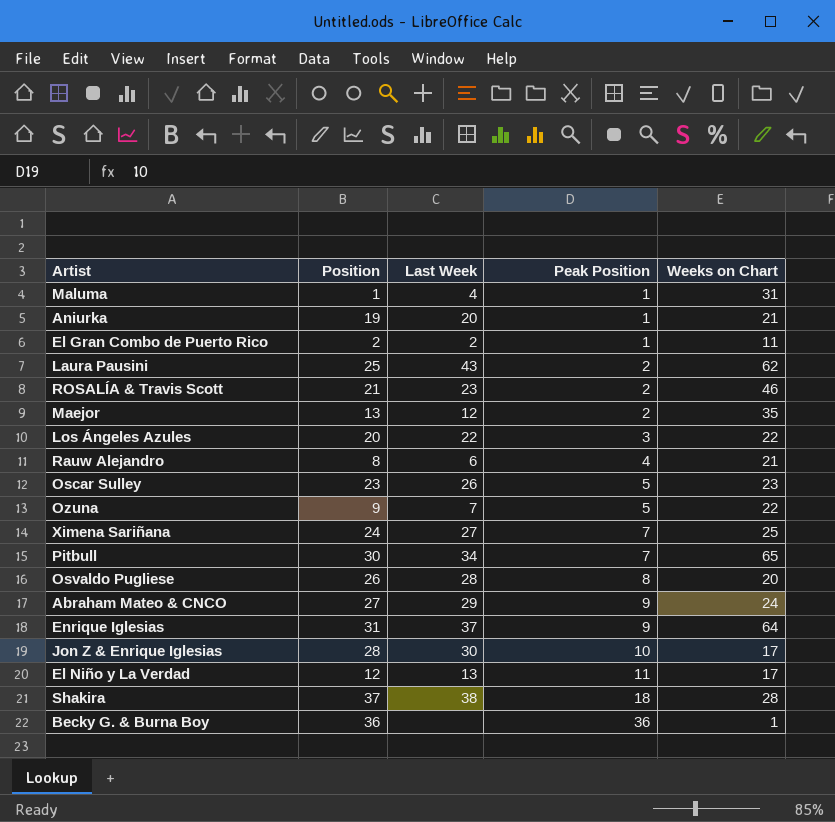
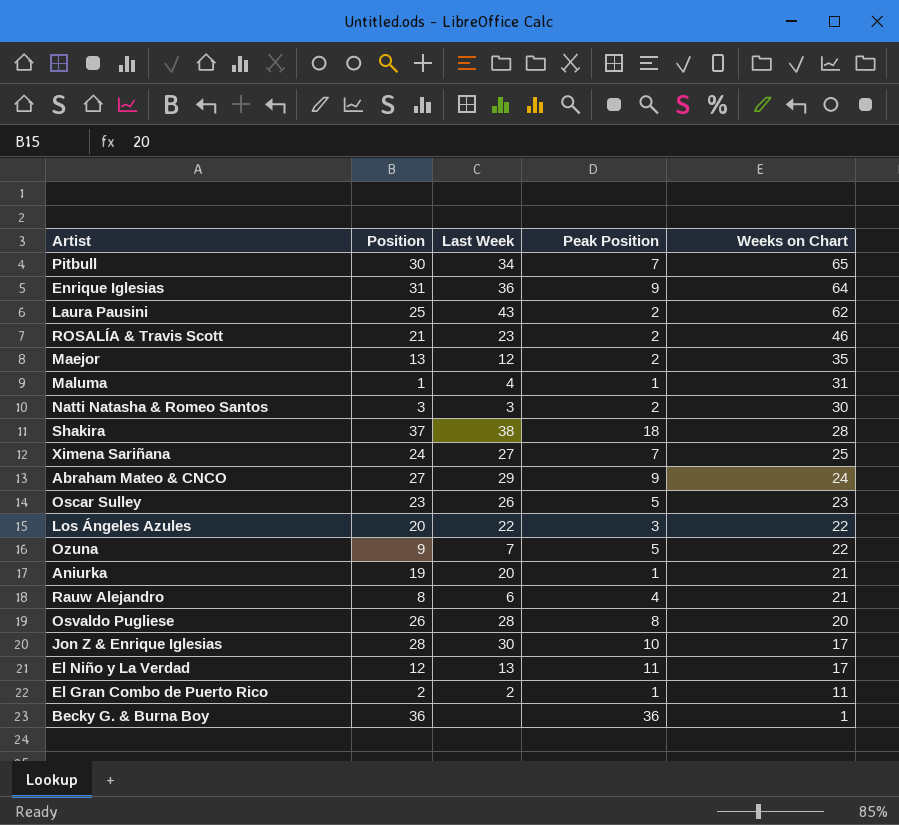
row order: Peak Position ascending -> Weeks on Chart descending
Enrique Iglesias | Last Week: 37 -> 36
row Natti Natasha & Romeo Santos: none -> 3 | 3 | 2 | 30

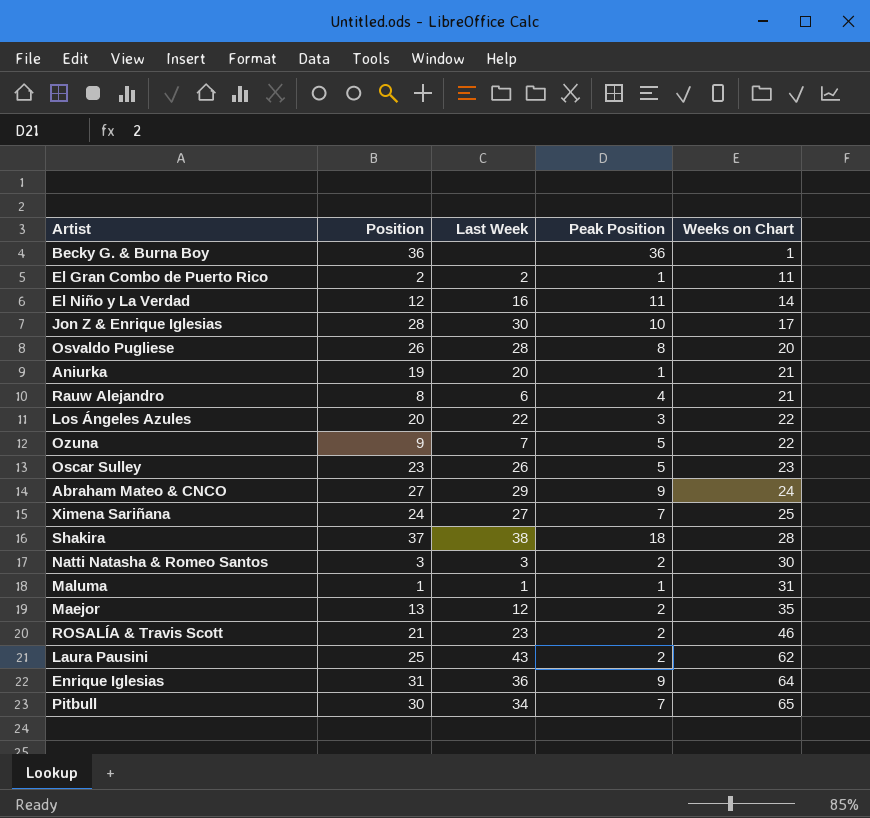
row order: Weeks on Chart descending -> Weeks on Chart ascending
El Niño y La Verdad | Last Week: 13 -> 16
El Niño y La Verdad | Weeks on Chart: 17 -> 14
Maluma | Last Week: 4 -> 1

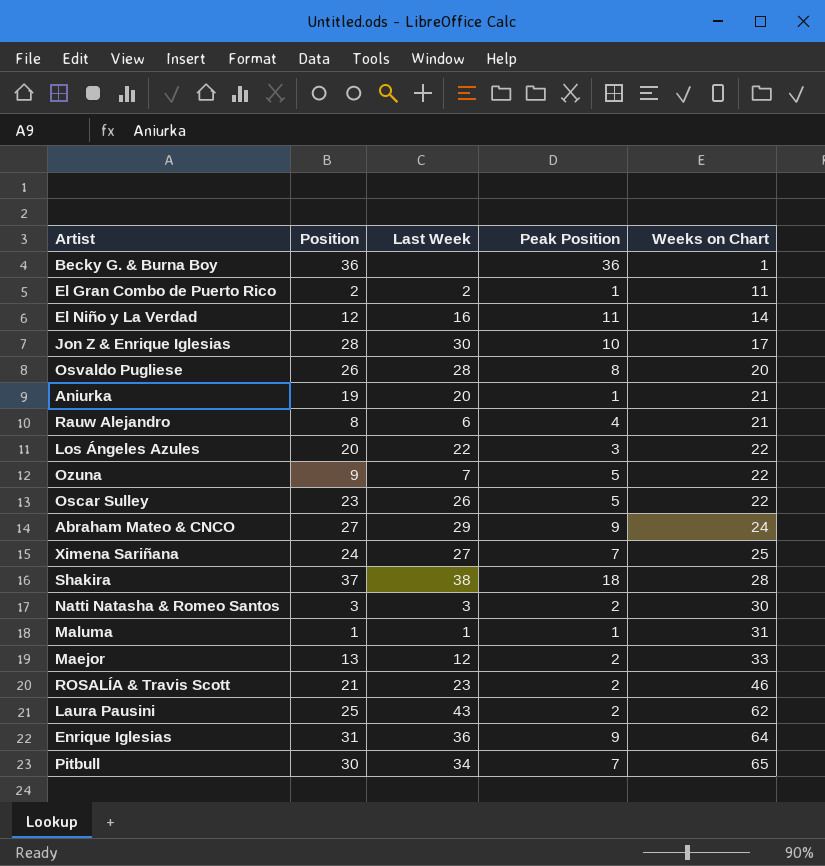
Oscar Sulley | Weeks on Chart: 23 -> 22
Maejor | Weeks on Chart: 35 -> 33

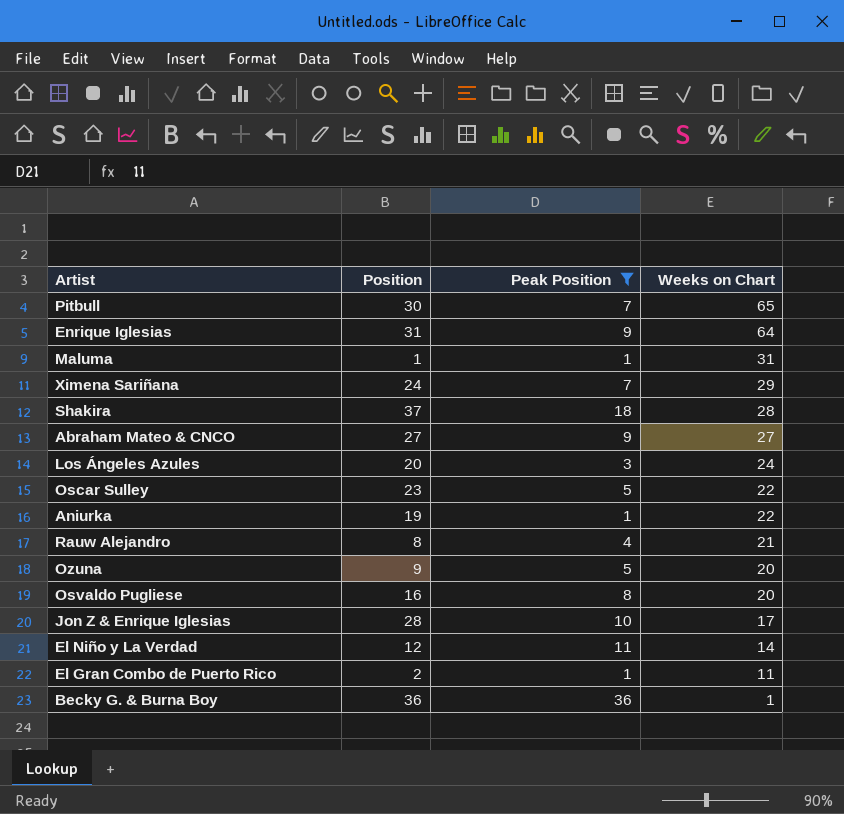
filter: none -> Peak Position != 2
row order: Weeks on Chart ascending -> Weeks on Chart descending
column Last Week | position: 3 -> none
Ximena Sariñana | Weeks on Chart: 25 -> 29
Abraham Mateo & CNCO | Weeks on Chart: 24 -> 27
Los Ángeles Azules | Weeks on Chart: 22 -> 24
Aniurka | Weeks on Chart: 21 -> 22
Ozuna | Weeks on Chart: 22 -> 20
Osvaldo Pugliese | Position: 26 -> 16

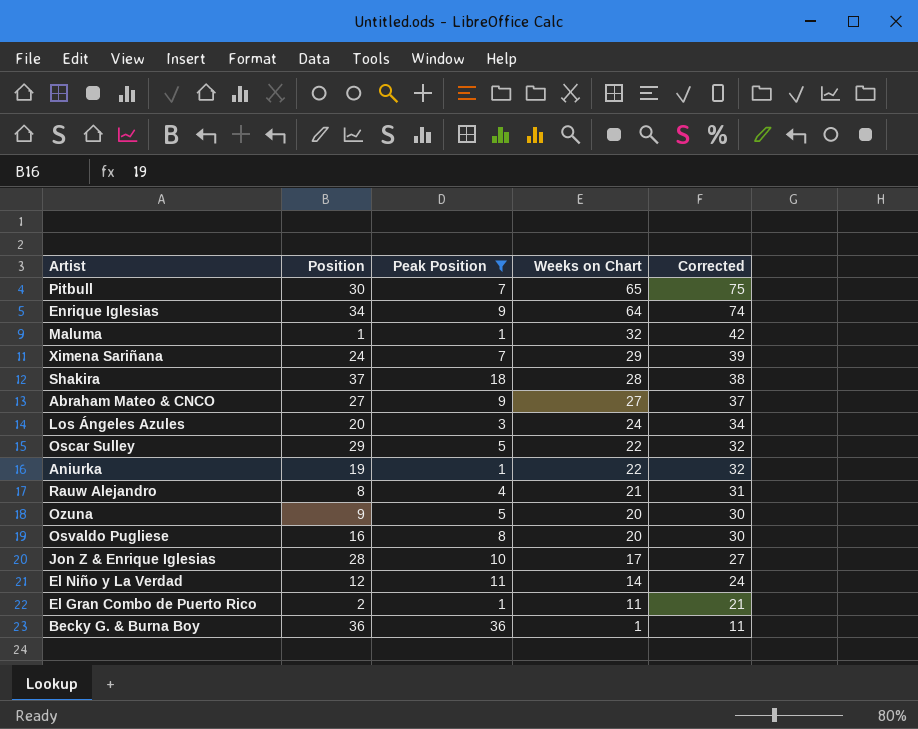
column Corrected | formula: none -> [Weeks on Chart] + 10
Enrique Iglesias | Position: 31 -> 34
Maluma | Weeks on Chart: 31 -> 32
Oscar Sulley | Position: 23 -> 29

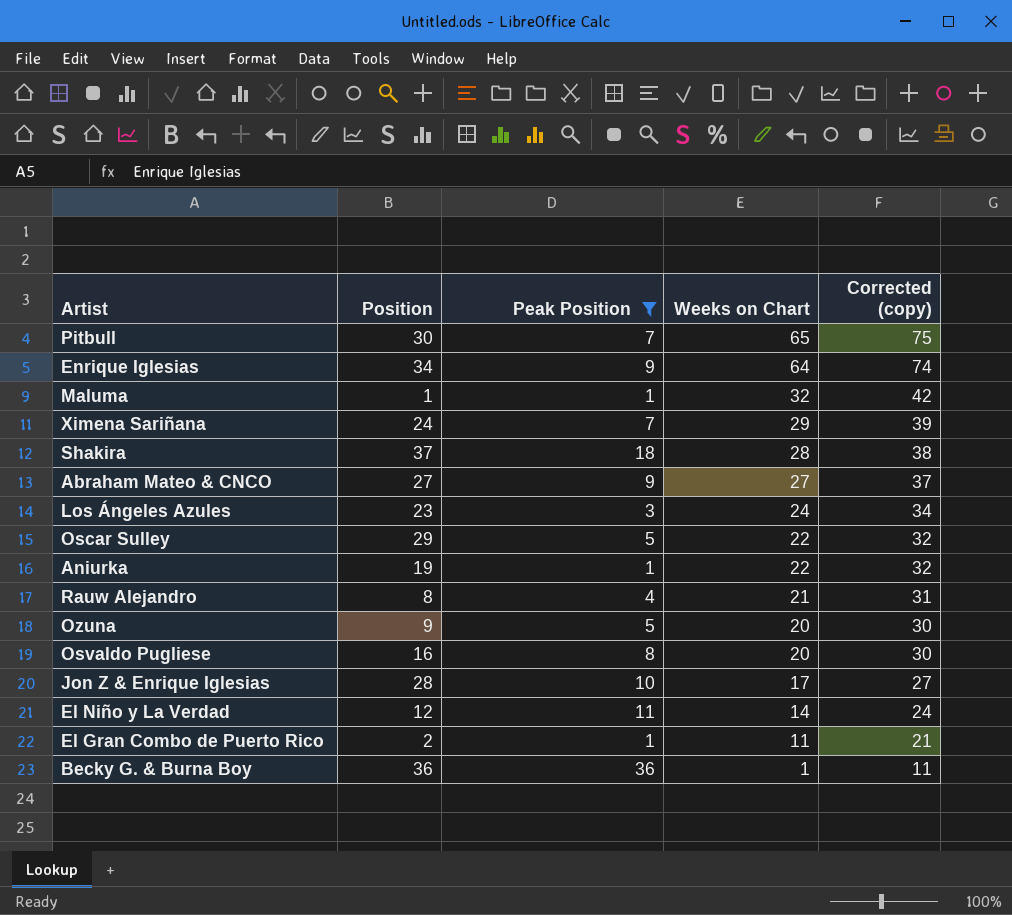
column name: Corrected -> Corrected (copy)
Los Ángeles Azules | Position: 20 -> 23

